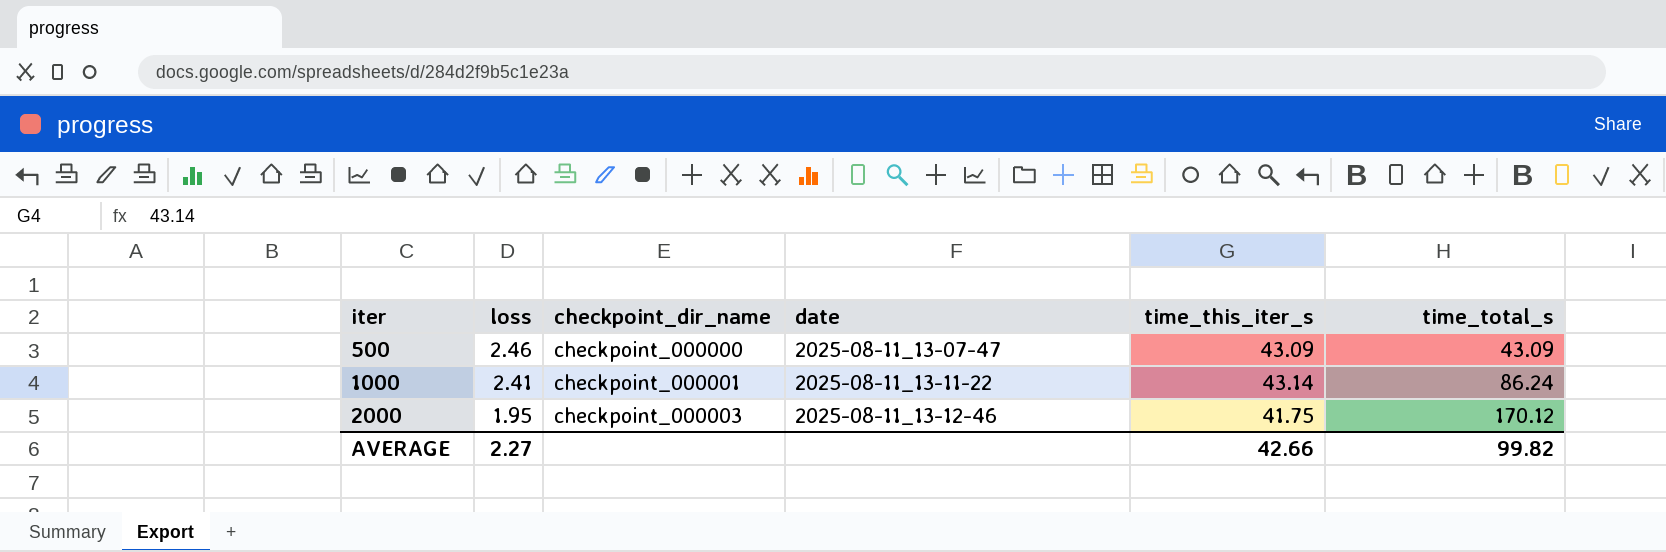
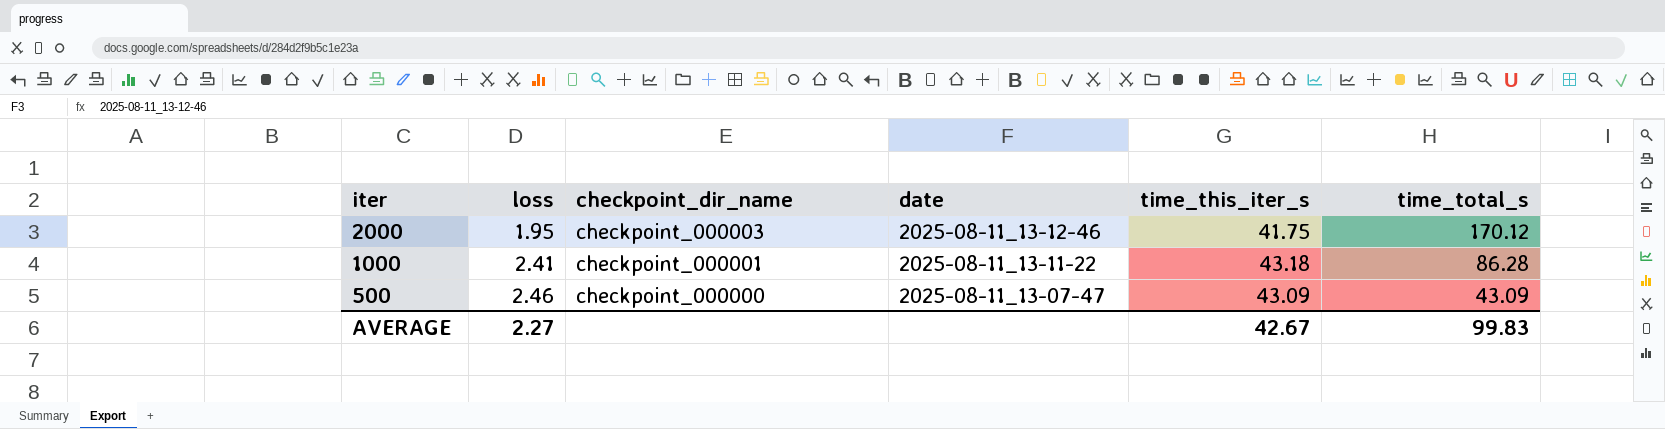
row order: iter ascending -> iter descending
1000 | time_this_iter_s: 43.14 -> 43.18
1000 | time_total_s: 86.24 -> 86.28
AVERAGE | time_this_iter_s: 42.66 -> 42.67
AVERAGE | time_total_s: 99.82 -> 99.83

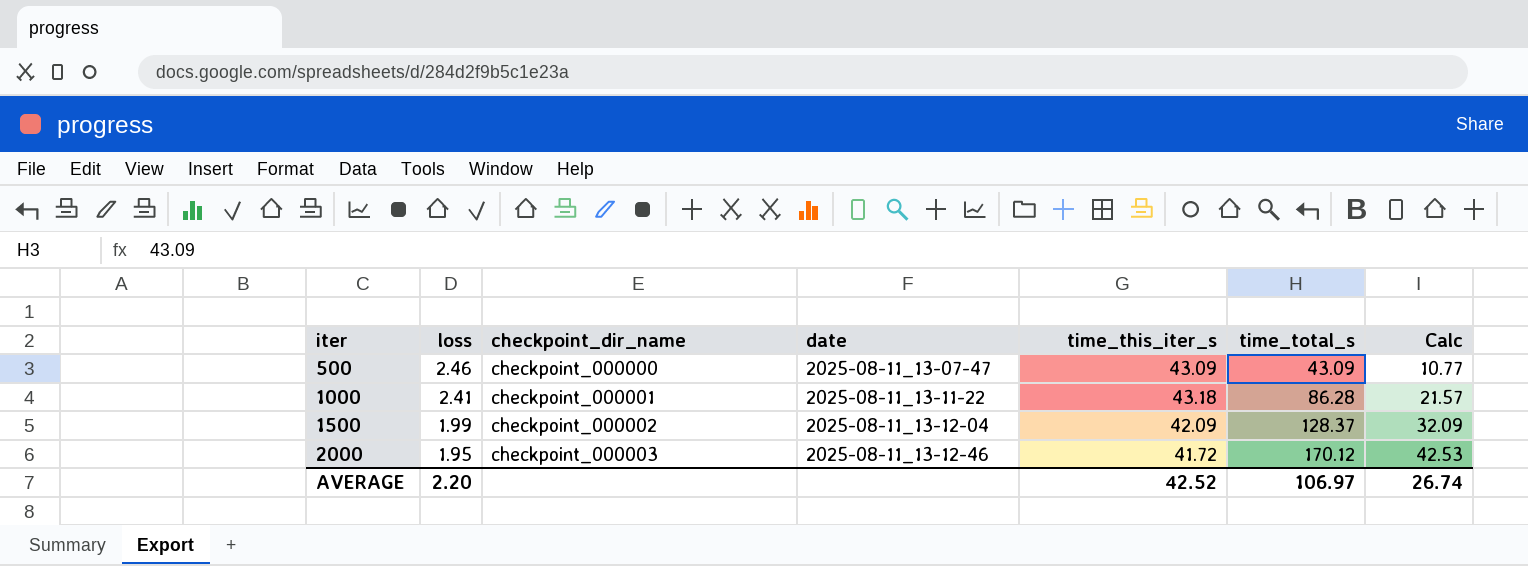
row order: iter descending -> iter ascending
column Calc | formula: none -> [time_total_s] * 0.25
row 1500: none -> 1.99 | checkpoint_000002 | 2025-08-11_13-12-04 | 42.09 | 128.37 | 32.09
2000 | time_this_iter_s: 41.75 -> 41.72
AVERAGE | loss: 2.27 -> 2.20
AVERAGE | time_this_iter_s: 42.67 -> 42.52
AVERAGE | time_total_s: 99.83 -> 106.97

